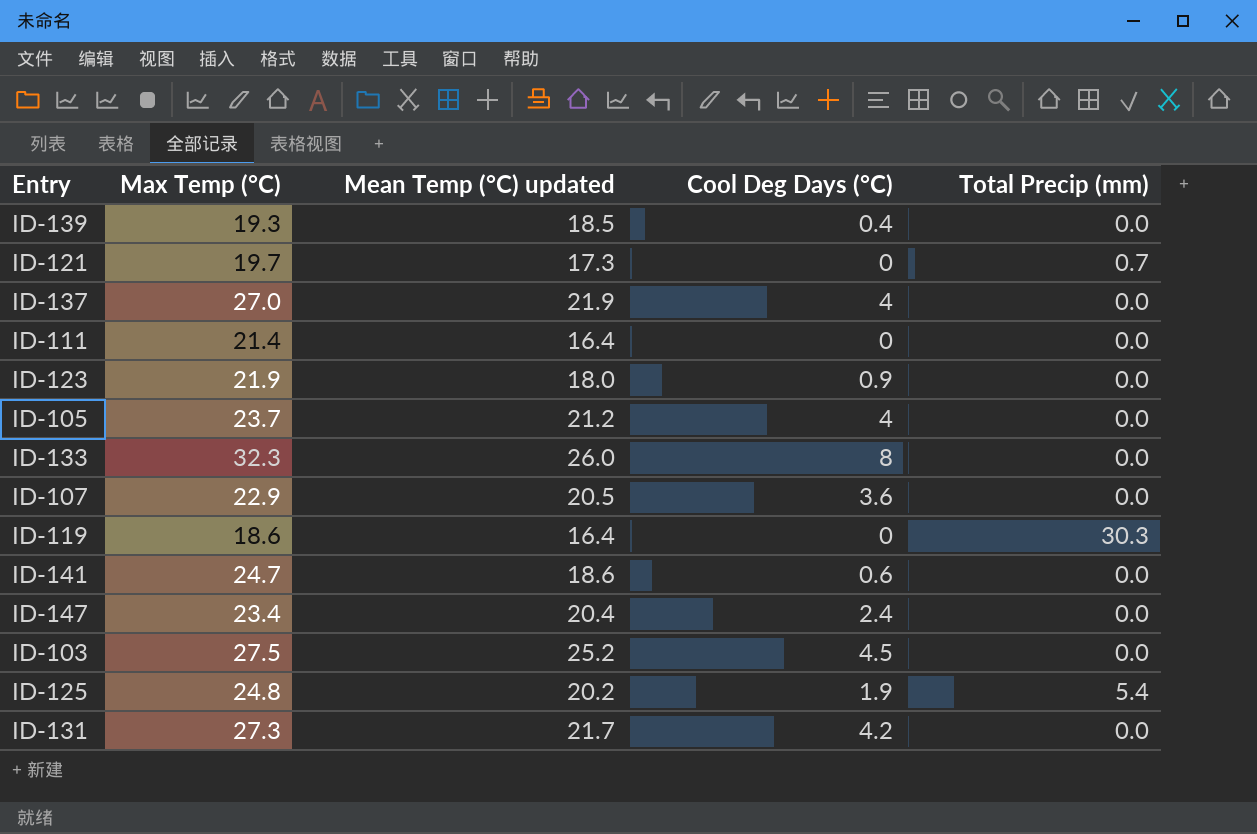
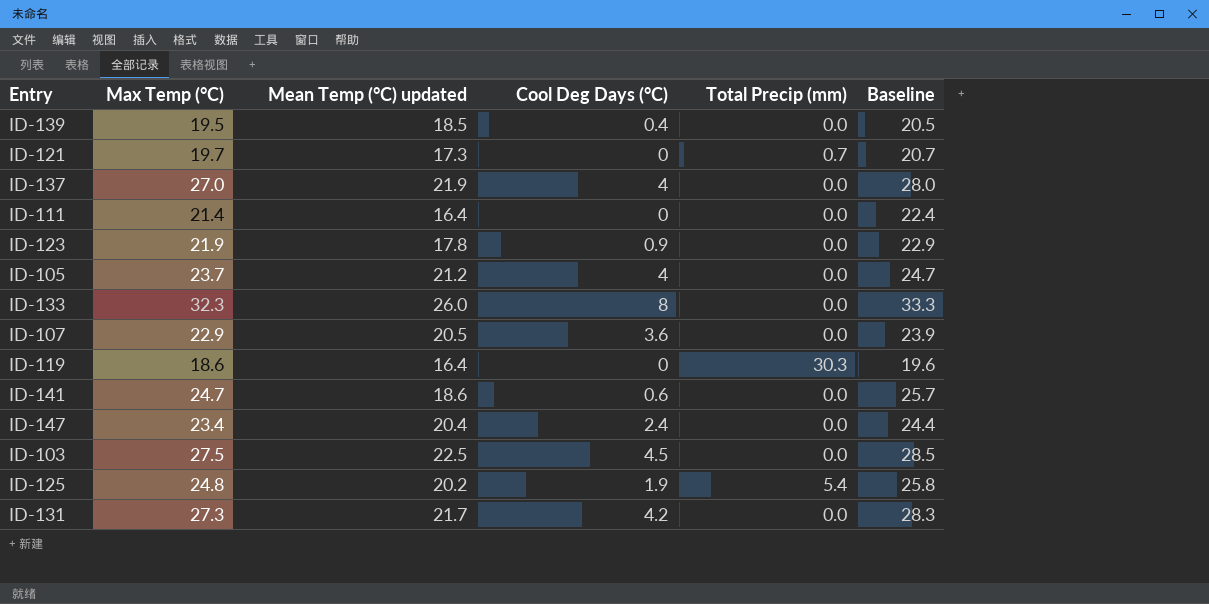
column Baseline | formula: none -> [Max Temp (°C)] + 1
ID-139 | Max Temp (°C): 19.3 -> 19.5
ID-123 | Mean Temp (°C) updated: 18.0 -> 17.8
ID-103 | Mean Temp (°C) updated: 25.2 -> 22.5

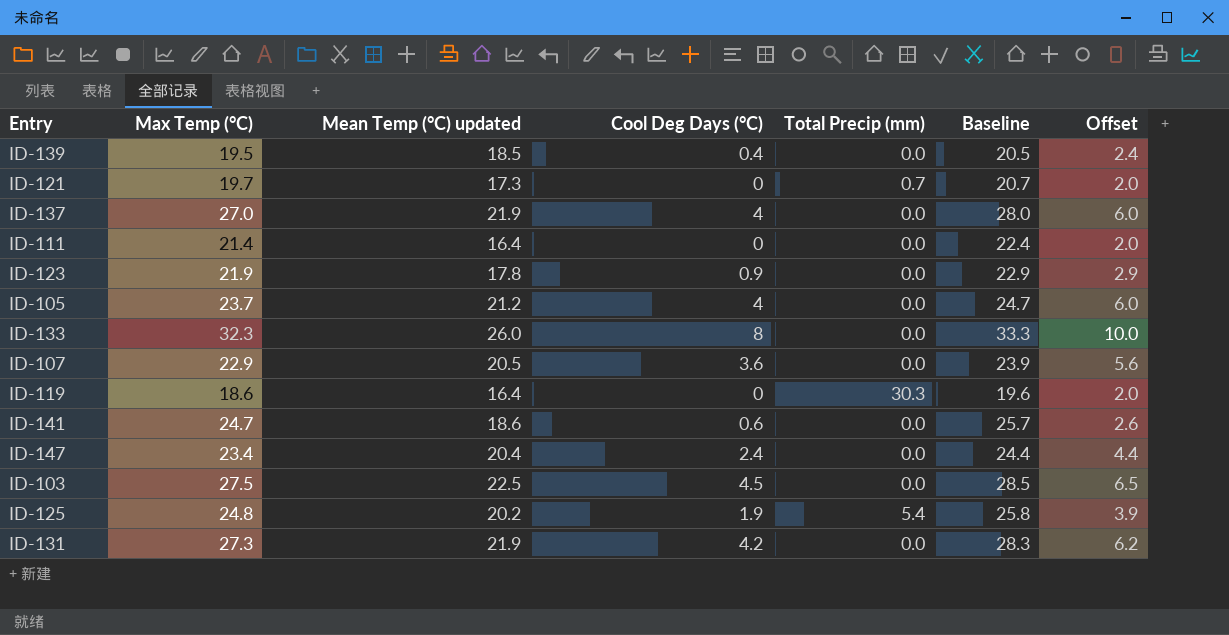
column Offset | formula: none -> [Cool Deg Days (°C)] + 2
ID-131 | Mean Temp (°C) updated: 21.7 -> 21.9

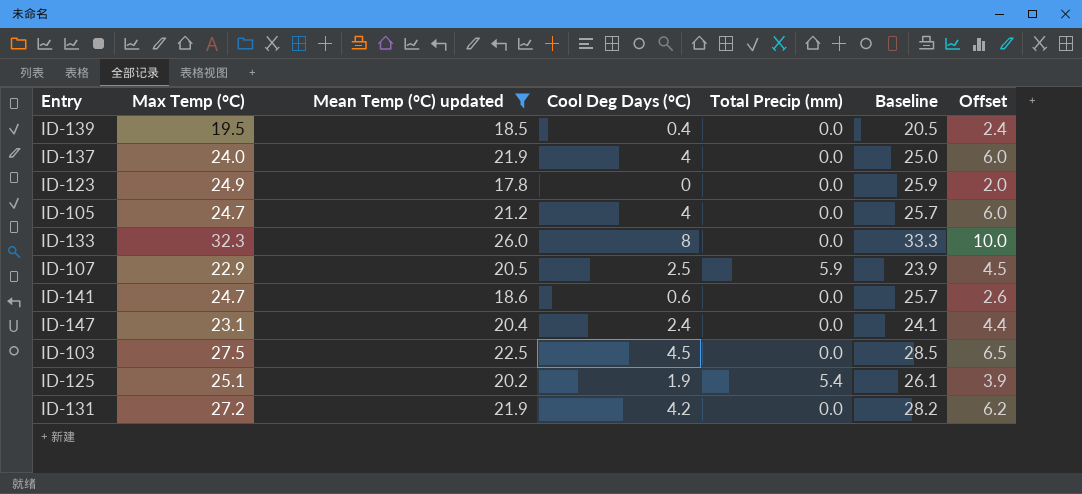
filter: none -> Mean Temp (°C) updated >= 17.8
ID-137 | Max Temp (°C): 27.0 -> 24.0
ID-137 | Baseline: 28.0 -> 25.0
ID-123 | Max Temp (°C): 21.9 -> 24.9
ID-123 | Cool Deg Days (°C): 0.9 -> 0
ID-123 | Baseline: 22.9 -> 25.9
ID-123 | Offset: 2.9 -> 2.0
ID-105 | Max Temp (°C): 23.7 -> 24.7
ID-105 | Baseline: 24.7 -> 25.7
ID-107 | Cool Deg Days (°C): 3.6 -> 2.5
ID-107 | Total Precip (mm): 0.0 -> 5.9
ID-107 | Offset: 5.6 -> 4.5
ID-147 | Max Temp (°C): 23.4 -> 23.1
ID-147 | Baseline: 24.4 -> 24.1
ID-125 | Max Temp (°C): 24.8 -> 25.1
ID-125 | Baseline: 25.8 -> 26.1
ID-131 | Max Temp (°C): 27.3 -> 27.2
ID-131 | Baseline: 28.3 -> 28.2

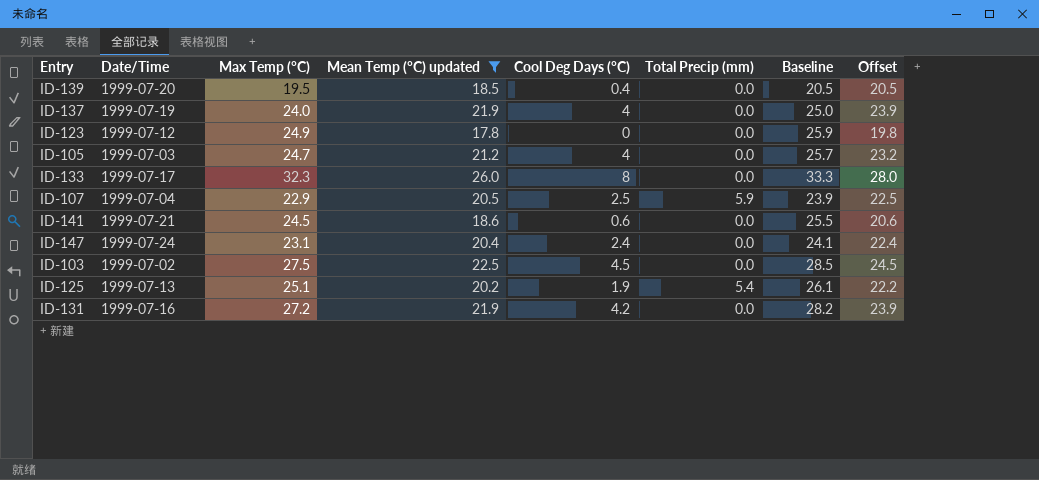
column Date/Time | position: none -> 2
column Offset | formula: [Cool Deg Days (°C)] + 2 -> [Mean Temp (°C) updated] + 2
ID-141 | Max Temp (°C): 24.7 -> 24.5
ID-141 | Baseline: 25.7 -> 25.5

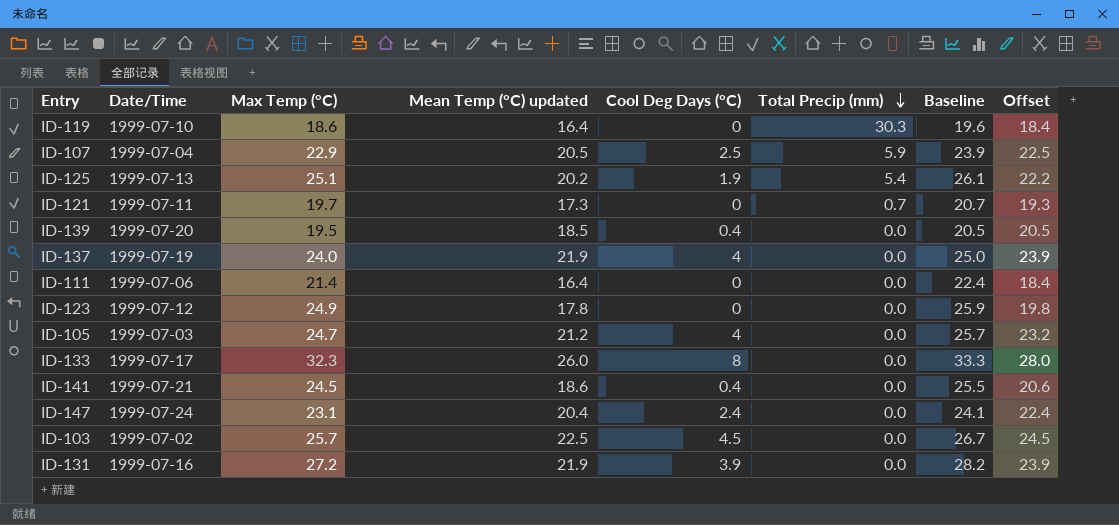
filter: Mean Temp (°C) updated >= 17.8 -> none
row order: none -> Total Precip (mm) descending
ID-141 | Cool Deg Days (°C): 0.6 -> 0.4
ID-103 | Max Temp (°C): 27.5 -> 25.7
ID-103 | Baseline: 28.5 -> 26.7
ID-131 | Cool Deg Days (°C): 4.2 -> 3.9

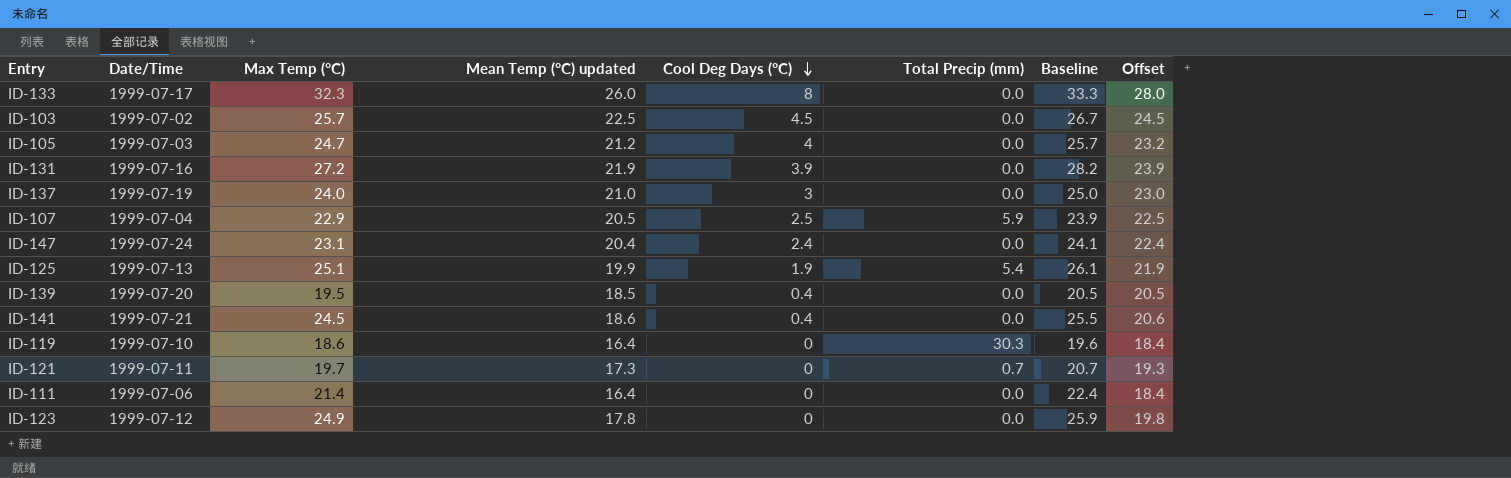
row order: Total Precip (mm) descending -> Cool Deg Days (°C) descending
ID-137 | Mean Temp (°C) updated: 21.9 -> 21.0
ID-137 | Cool Deg Days (°C): 4 -> 3
ID-137 | Offset: 23.9 -> 23.0
ID-125 | Mean Temp (°C) updated: 20.2 -> 19.9
ID-125 | Offset: 22.2 -> 21.9

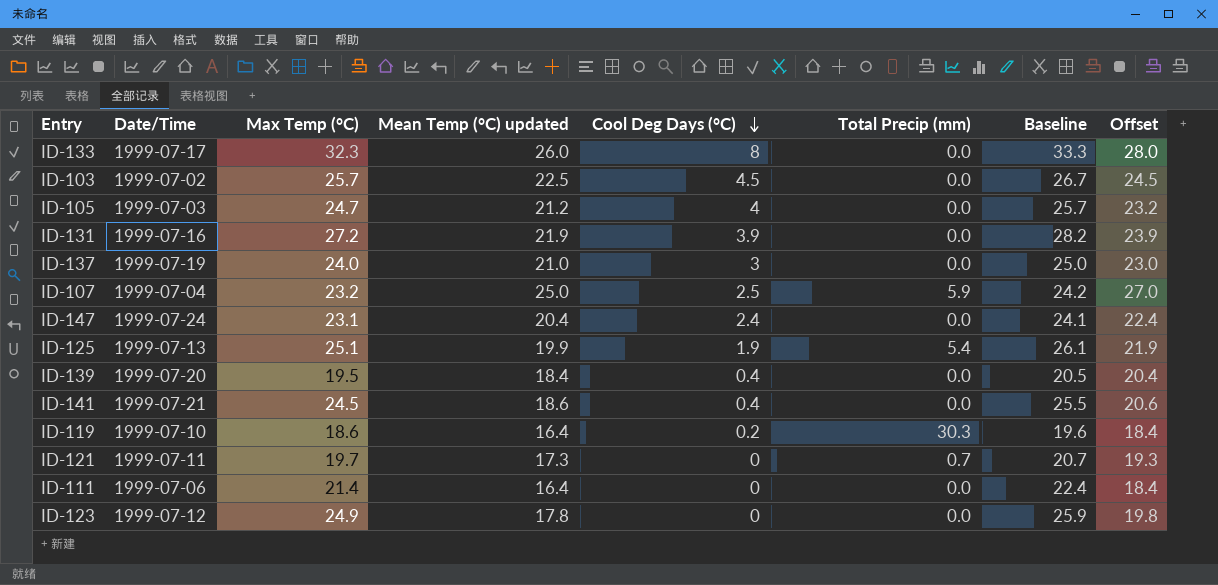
ID-107 | Max Temp (°C): 22.9 -> 23.2
ID-107 | Mean Temp (°C) updated: 20.5 -> 25.0
ID-107 | Baseline: 23.9 -> 24.2
ID-107 | Offset: 22.5 -> 27.0
ID-139 | Mean Temp (°C) updated: 18.5 -> 18.4
ID-139 | Offset: 20.5 -> 20.4
ID-119 | Cool Deg Days (°C): 0 -> 0.2

